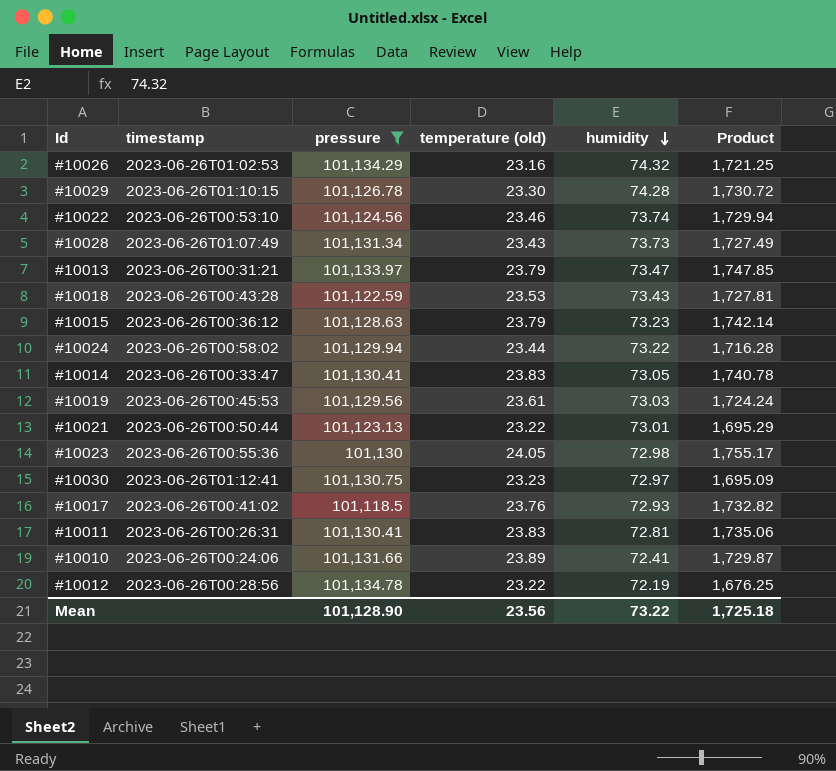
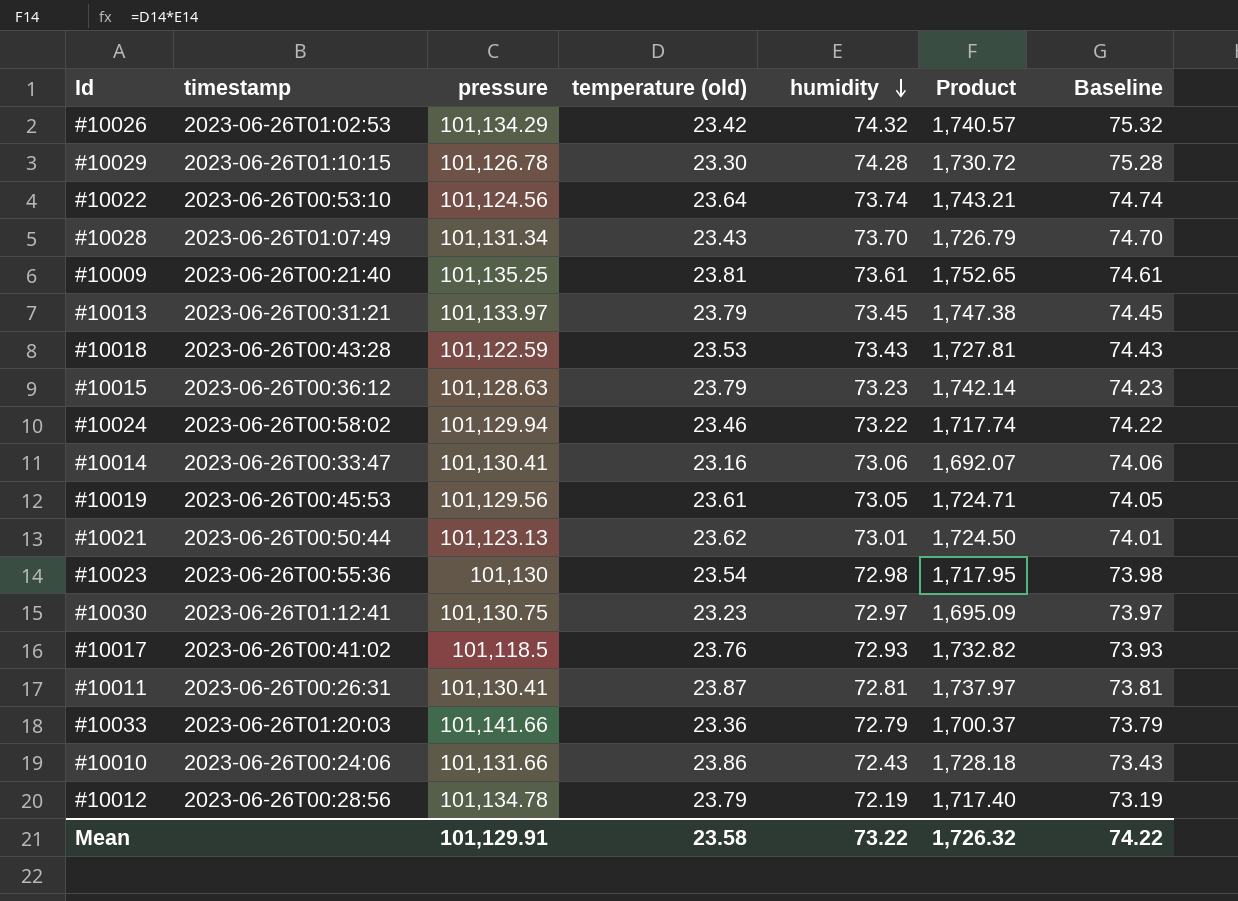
filter: pressure <= 101,134.78 -> none
column Baseline | formula: none -> [humidity] + 1
#10026 | temperature (old): 23.16 -> 23.42
#10026 | Product: 1,721.25 -> 1,740.57
#10022 | temperature (old): 23.46 -> 23.64
#10022 | Product: 1,729.94 -> 1,743.21
#10028 | humidity: 73.73 -> 73.70
#10028 | Product: 1,727.49 -> 1,726.79
#10013 | humidity: 73.47 -> 73.45
#10013 | Product: 1,747.85 -> 1,747.38
#10024 | temperature (old): 23.44 -> 23.46
#10024 | Product: 1,716.28 -> 1,717.74
#10014 | temperature (old): 23.83 -> 23.16
#10014 | humidity: 73.05 -> 73.06
#10014 | Product: 1,740.78 -> 1,692.07
#10019 | humidity: 73.03 -> 73.05
#10019 | Product: 1,724.24 -> 1,724.71
#10021 | temperature (old): 23.22 -> 23.62
#10021 | Product: 1,695.29 -> 1,724.50
#10023 | temperature (old): 24.05 -> 23.54
#10023 | Product: 1,755.17 -> 1,717.95
#10011 | temperature (old): 23.83 -> 23.87
#10011 | Product: 1,735.06 -> 1,737.97
#10010 | temperature (old): 23.89 -> 23.86
#10010 | humidity: 72.41 -> 72.43
#10010 | Product: 1,729.87 -> 1,728.18
#10012 | temperature (old): 23.22 -> 23.79
#10012 | Product: 1,676.25 -> 1,717.40
Mean | pressure: 101,128.90 -> 101,129.91
Mean | temperature (old): 23.56 -> 23.58
Mean | Product: 1,725.18 -> 1,726.32

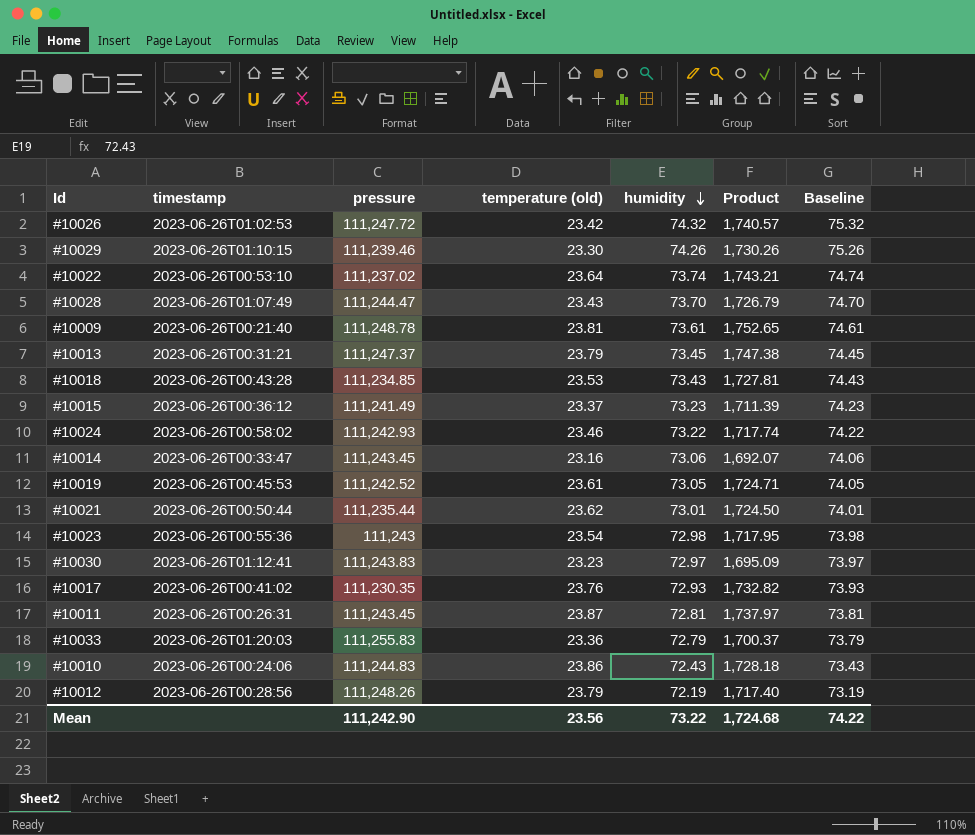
#10026 | pressure: 101,134.29 -> 111,247.72
#10029 | pressure: 101,126.78 -> 111,239.46
#10029 | humidity: 74.28 -> 74.26
#10029 | Product: 1,730.72 -> 1,730.26
#10029 | Baseline: 75.28 -> 75.26
#10022 | pressure: 101,124.56 -> 111,237.02
#10028 | pressure: 101,131.34 -> 111,244.47
#10009 | pressure: 101,135.25 -> 111,248.78
#10013 | pressure: 101,133.97 -> 111,247.37
#10018 | pressure: 101,122.59 -> 111,234.85
#10015 | pressure: 101,128.63 -> 111,241.49
#10015 | temperature (old): 23.79 -> 23.37
#10015 | Product: 1,742.14 -> 1,711.39
#10024 | pressure: 101,129.94 -> 111,242.93
#10014 | pressure: 101,130.41 -> 111,243.45
#10019 | pressure: 101,129.56 -> 111,242.52
#10021 | pressure: 101,123.13 -> 111,235.44
#10023 | pressure: 101,130 -> 111,243
#10030 | pressure: 101,130.75 -> 111,243.83
#10017 | pressure: 101,118.5 -> 111,230.35
#10011 | pressure: 101,130.41 -> 111,243.45
#10033 | pressure: 101,141.66 -> 111,255.83
#10010 | pressure: 101,131.66 -> 111,244.83
#10012 | pressure: 101,134.78 -> 111,248.26
Mean | pressure: 101,129.91 -> 111,242.90
Mean | temperature (old): 23.58 -> 23.56
Mean | Product: 1,726.32 -> 1,724.68

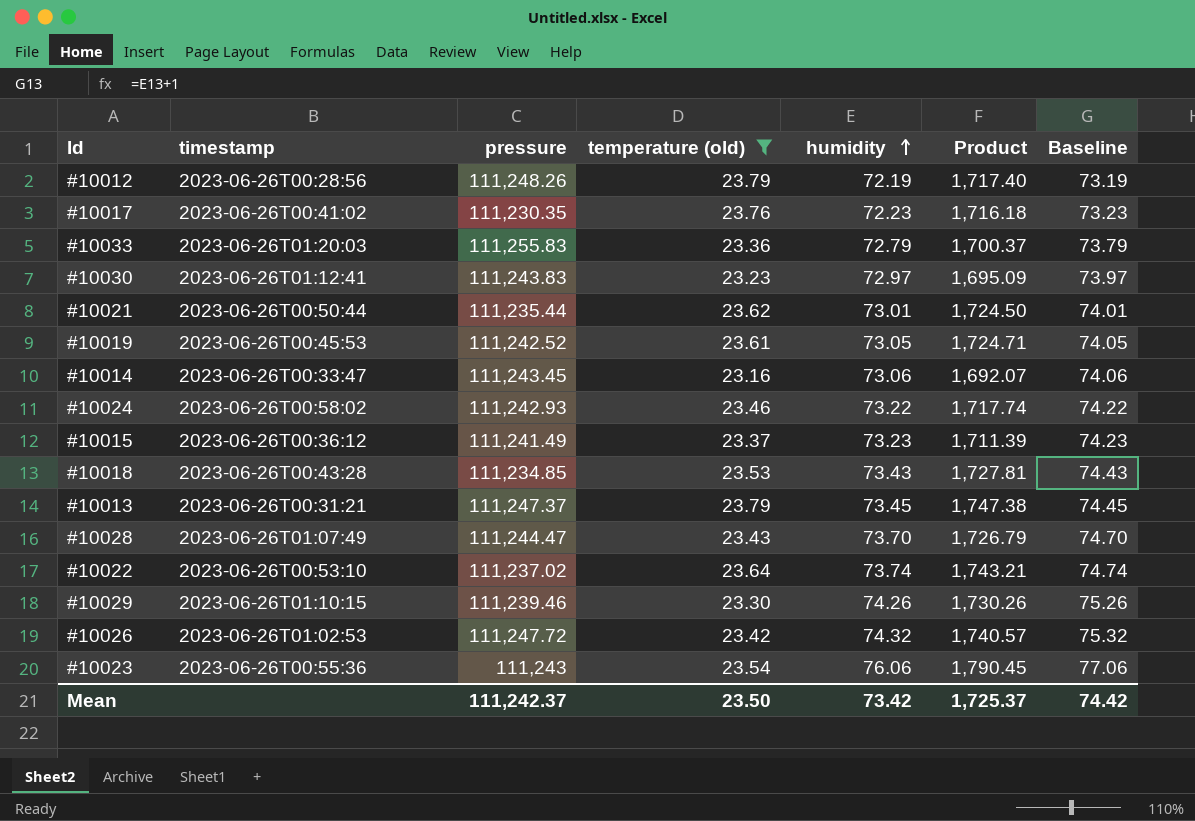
filter: none -> temperature (old) <= 23.79
row order: humidity descending -> humidity ascending
#10017 | humidity: 72.93 -> 72.23
#10017 | Product: 1,732.82 -> 1,716.18
#10017 | Baseline: 73.93 -> 73.23
#10023 | humidity: 72.98 -> 76.06
#10023 | Product: 1,717.95 -> 1,790.45
#10023 | Baseline: 73.98 -> 77.06
Mean | pressure: 111,242.90 -> 111,242.37
Mean | temperature (old): 23.56 -> 23.50
Mean | humidity: 73.22 -> 73.42
Mean | Product: 1,724.68 -> 1,725.37
Mean | Baseline: 74.22 -> 74.42

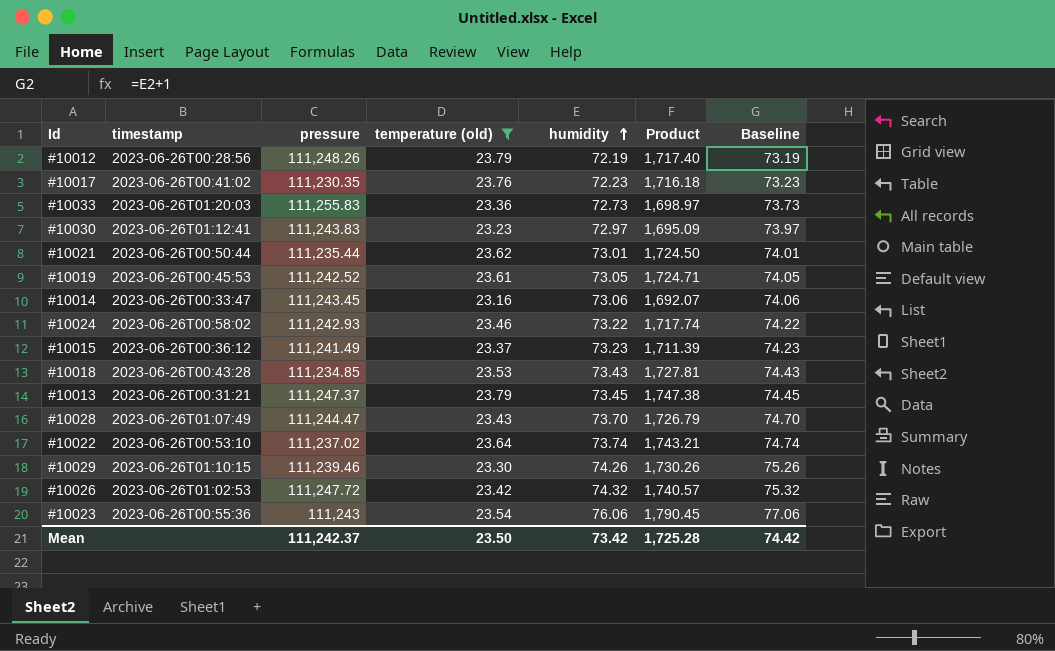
#10033 | humidity: 72.79 -> 72.73
#10033 | Product: 1,700.37 -> 1,698.97
#10033 | Baseline: 73.79 -> 73.73
Mean | Product: 1,725.37 -> 1,725.28

